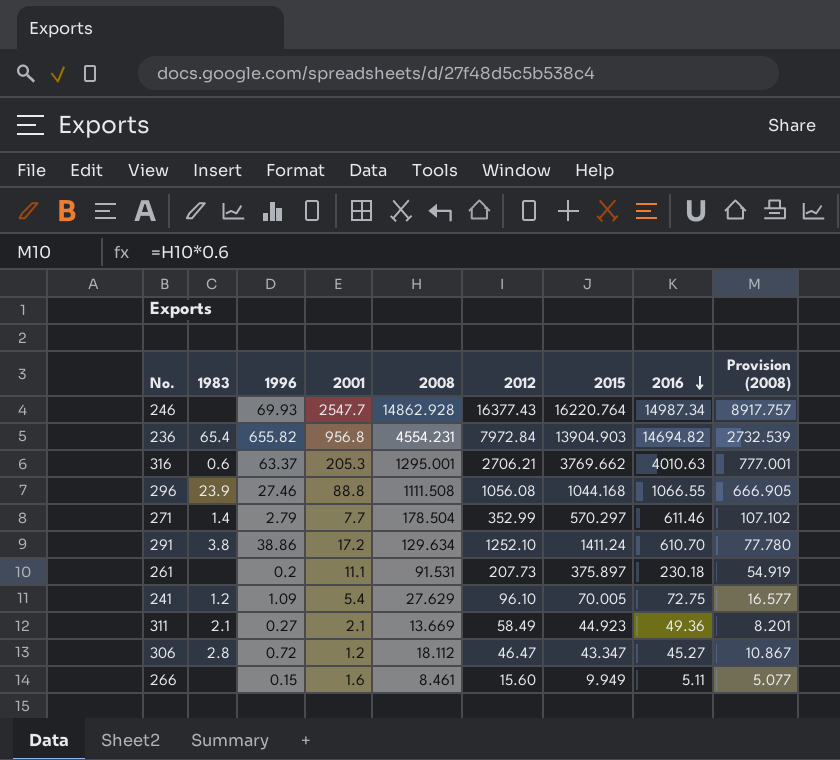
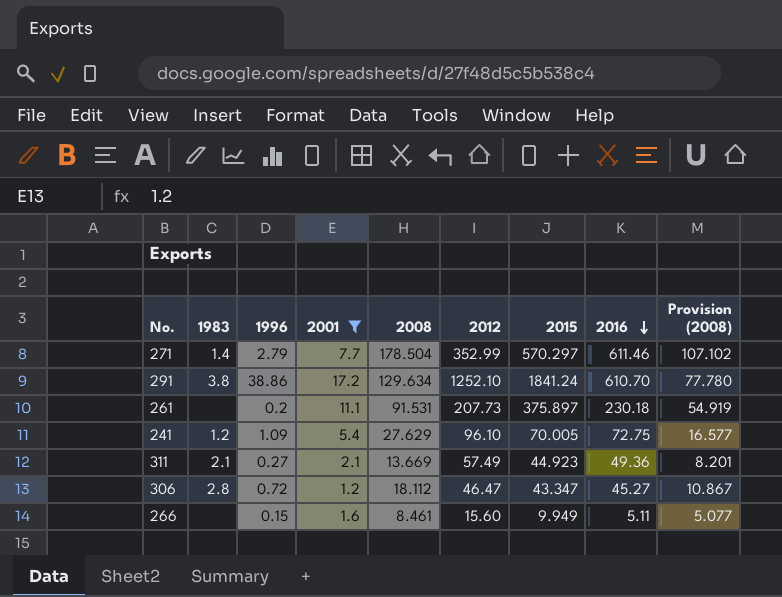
filter: none -> 2001 <= 17.2
291 | 2015: 1411.24 -> 1841.24
311 | 2012: 58.49 -> 57.49

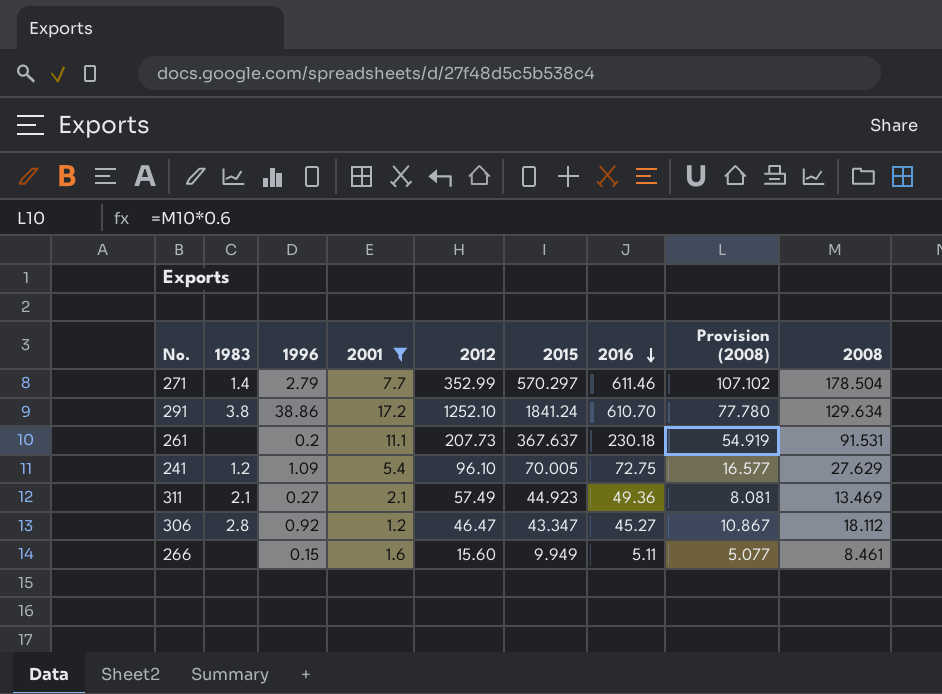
column 2008 | position: 5 -> 9
261 | 2015: 375.897 -> 367.637
311 | Provision (2008): 8.201 -> 8.081
311 | 2008: 13.669 -> 13.469
306 | 1996: 0.72 -> 0.92

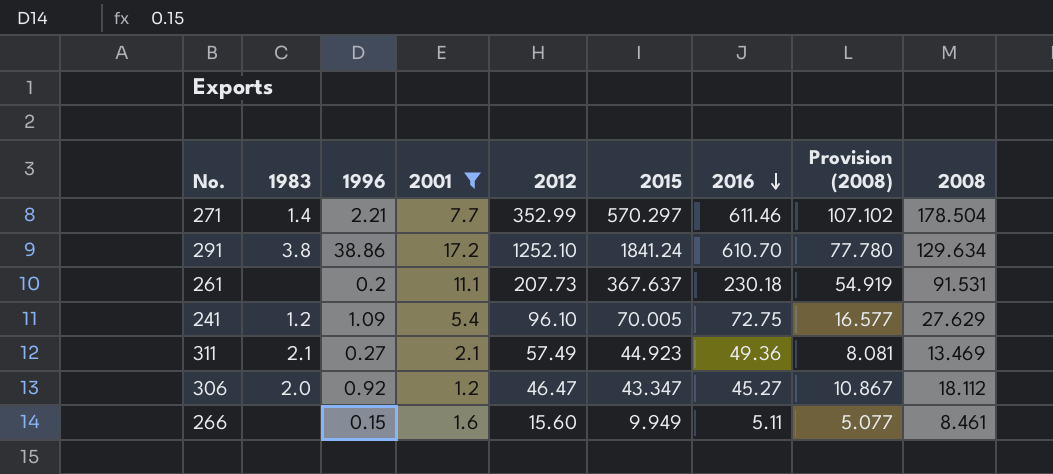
271 | 1996: 2.79 -> 2.21
306 | 1983: 2.8 -> 2.0

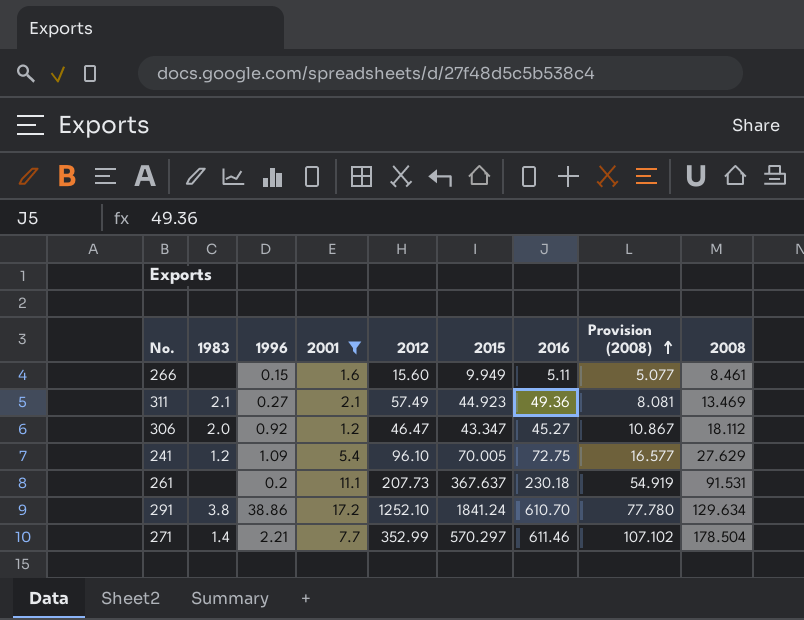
row order: 2016 descending -> Provision (2008) ascending

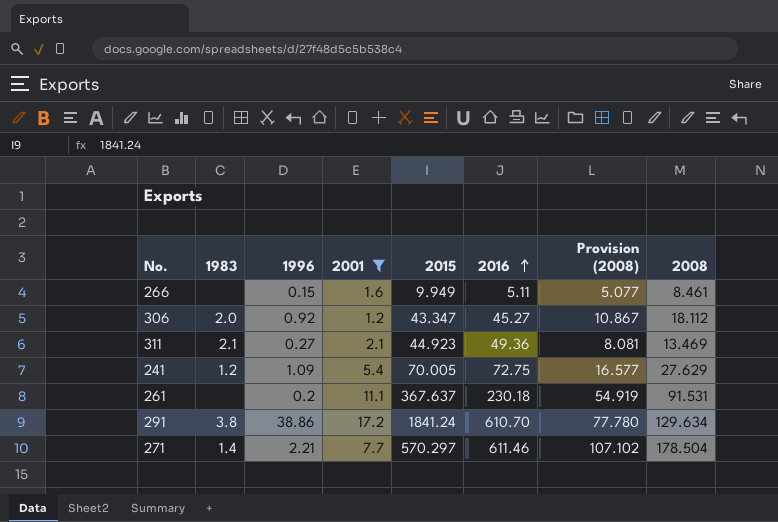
row order: Provision (2008) ascending -> 2016 ascending
column 2012 | position: 5 -> none

